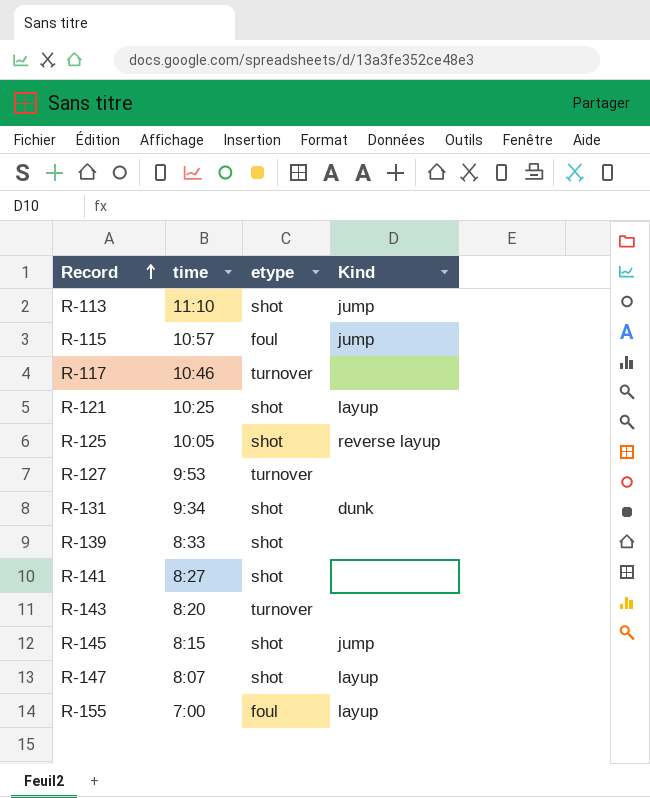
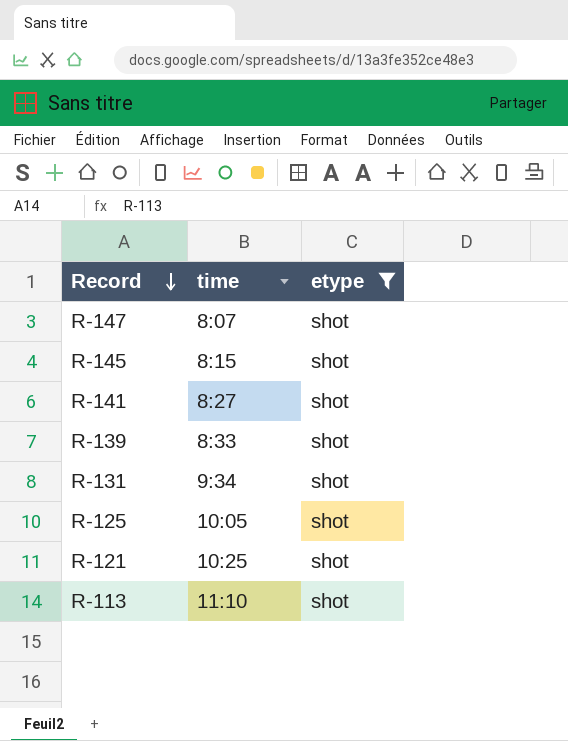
filter: none -> etype = shot
row order: Record ascending -> Record descending
column Kind | position: 4 -> none

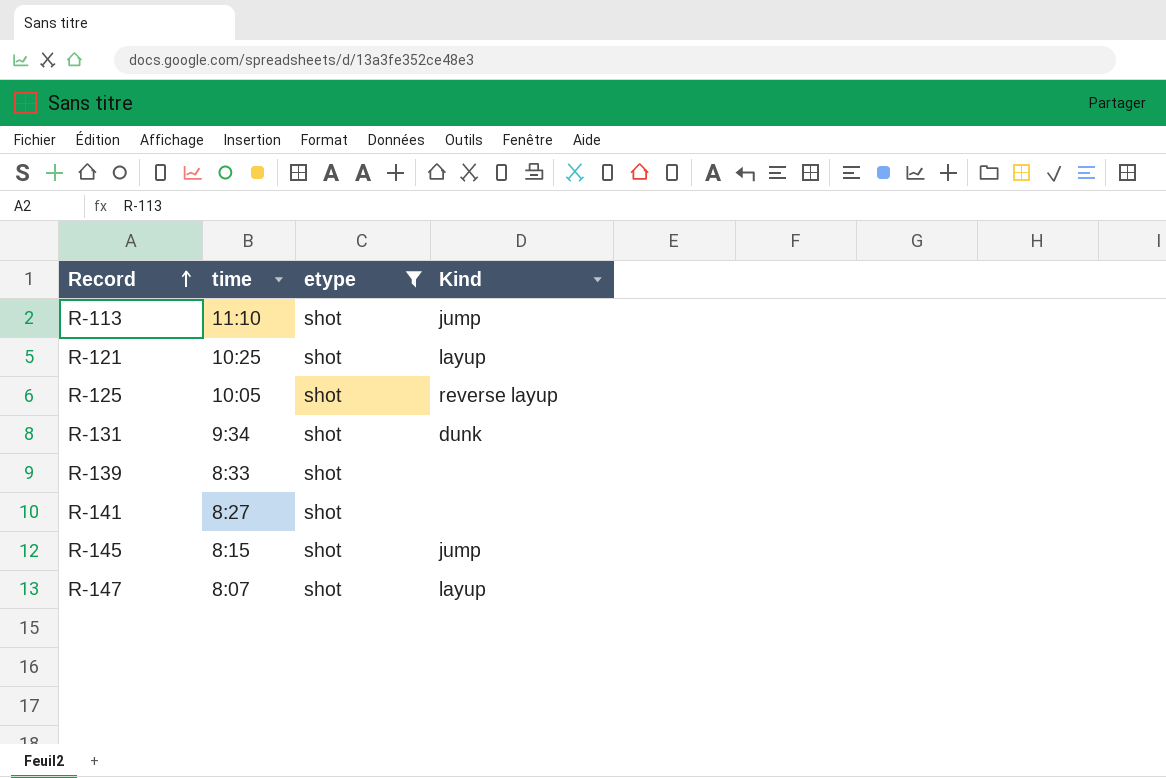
row order: Record descending -> Record ascending
column Kind | position: none -> 4

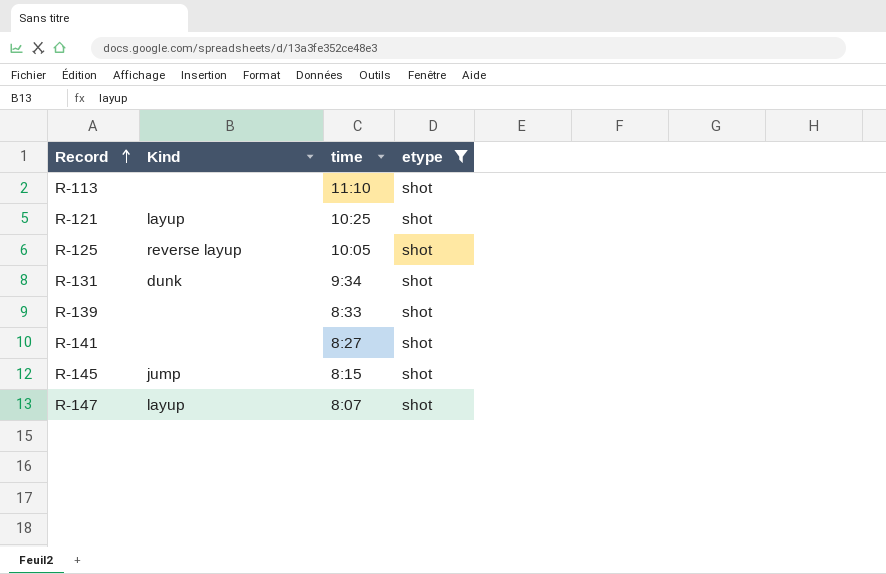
column Kind | position: 4 -> 2
R-113 | Kind: jump -> none

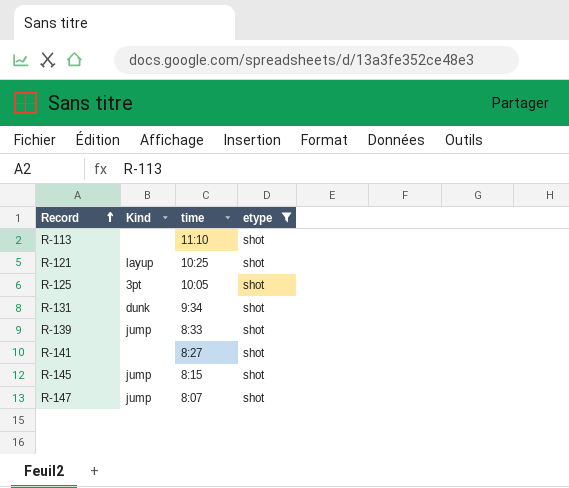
R-125 | Kind: reverse layup -> 3pt
R-139 | Kind: none -> jump
R-147 | Kind: layup -> jump

